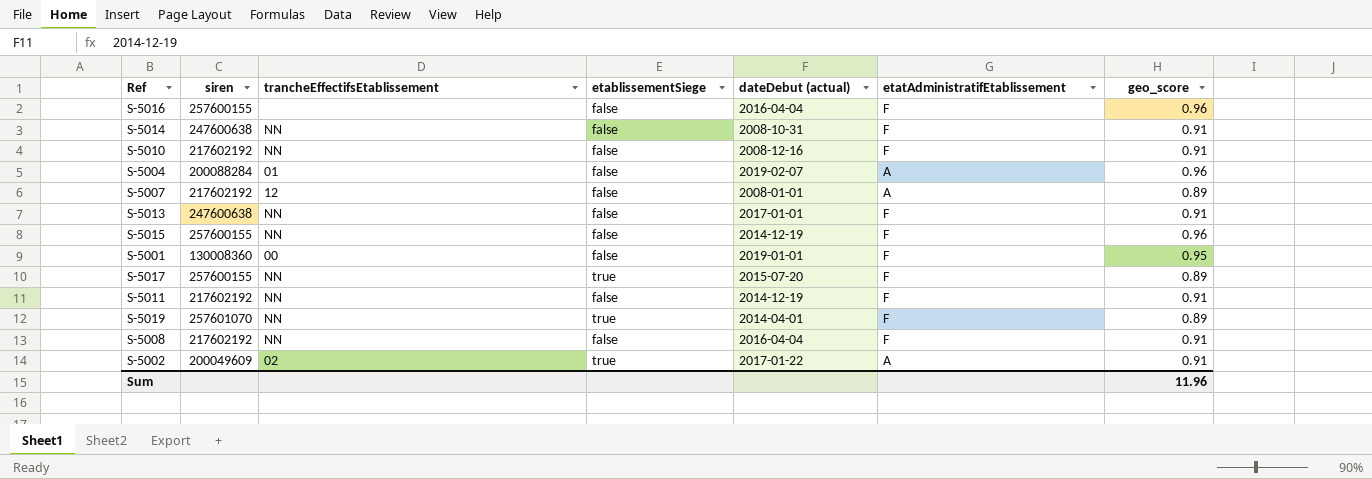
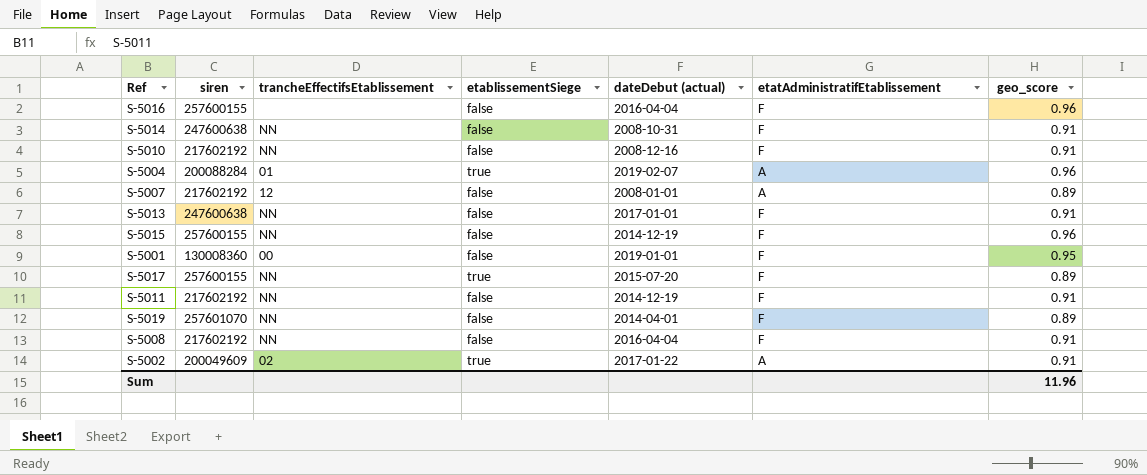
S-5004 | etablissementSiege: false -> true
S-5019 | etablissementSiege: true -> false

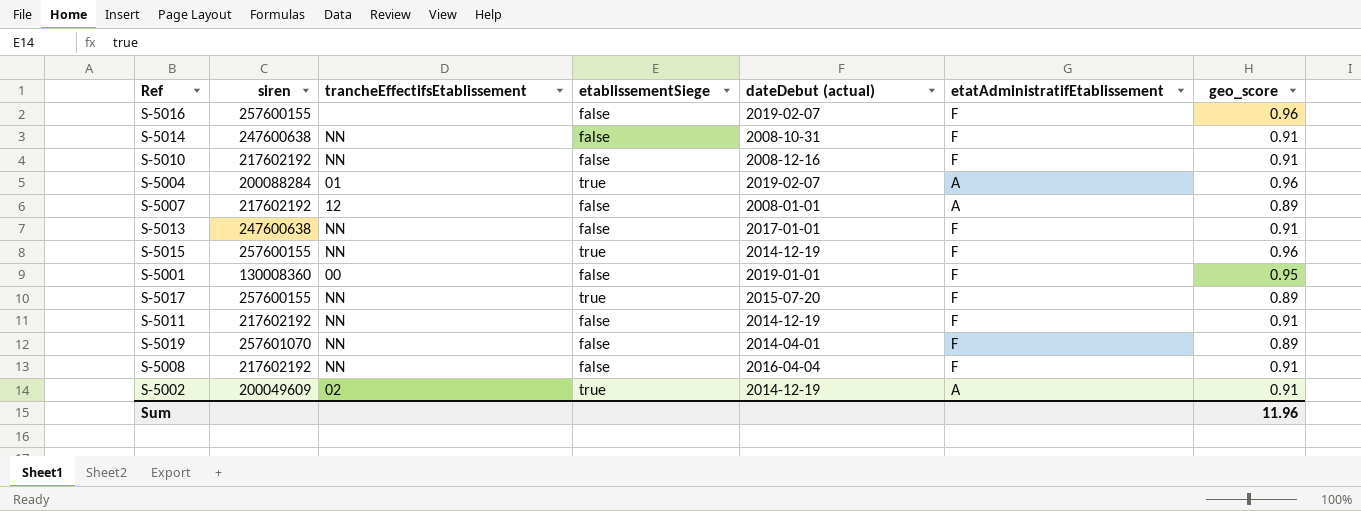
S-5016 | dateDebut (actual): 2016-04-04 -> 2019-02-07
S-5015 | etablissementSiege: false -> true
S-5002 | dateDebut (actual): 2017-01-22 -> 2014-12-19

